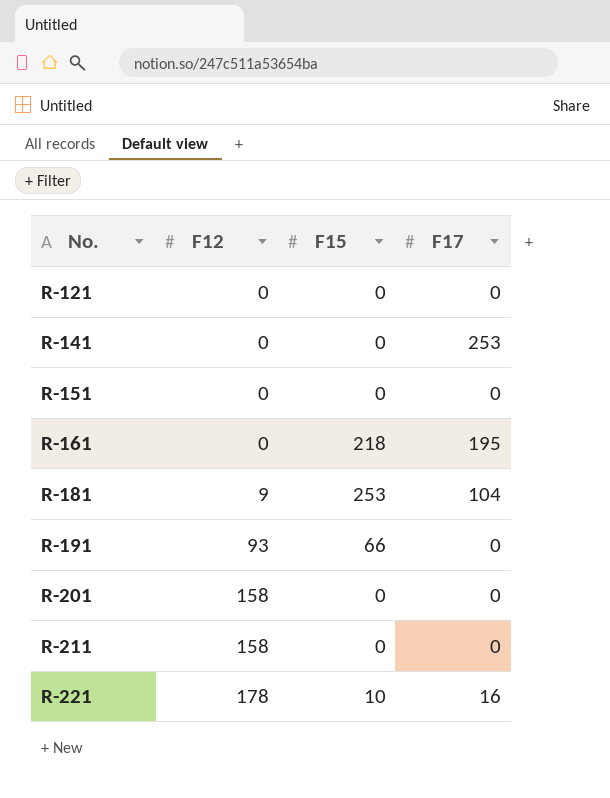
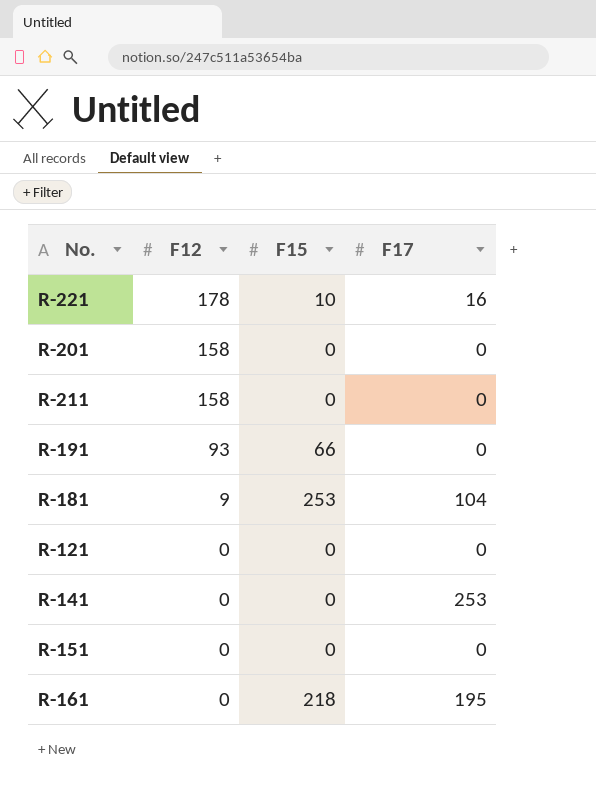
row order: No. ascending -> F12 descending

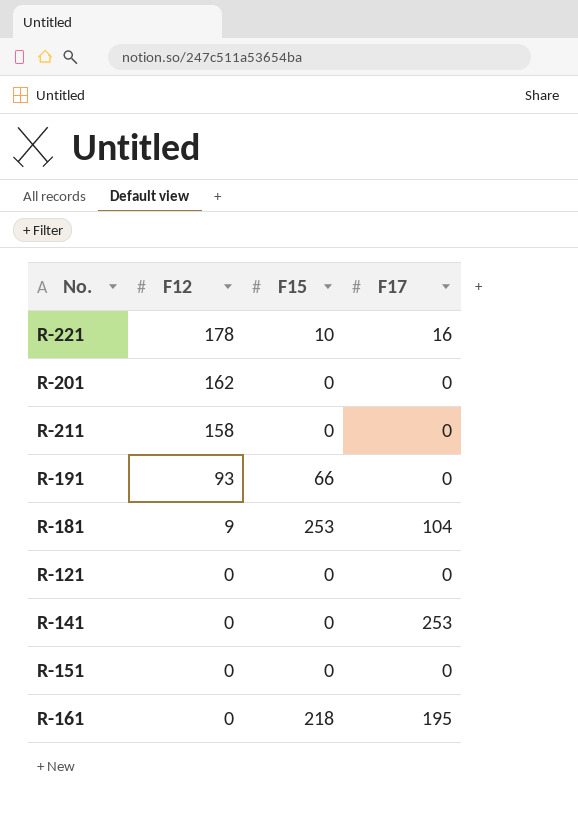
R-201 | F12: 158 -> 162

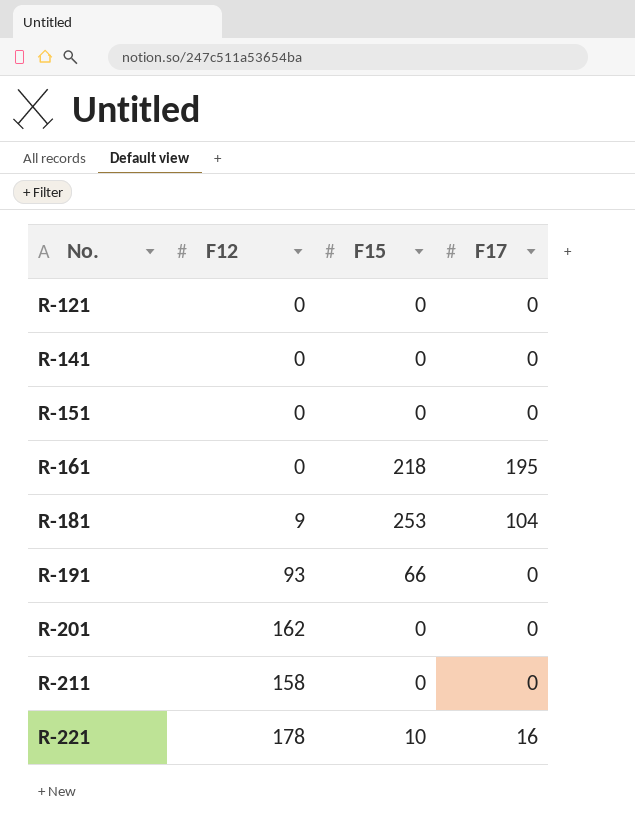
row order: F12 descending -> No. ascending
R-141 | F17: 253 -> 0

